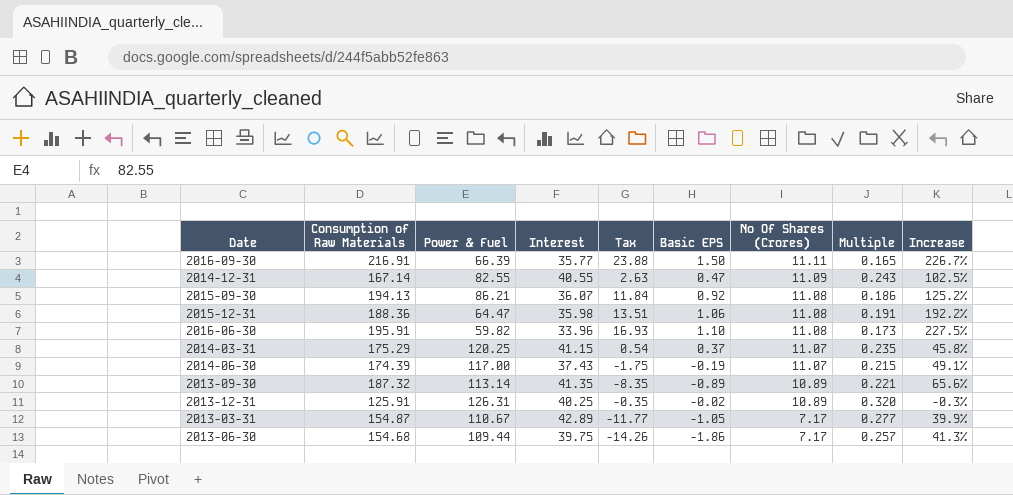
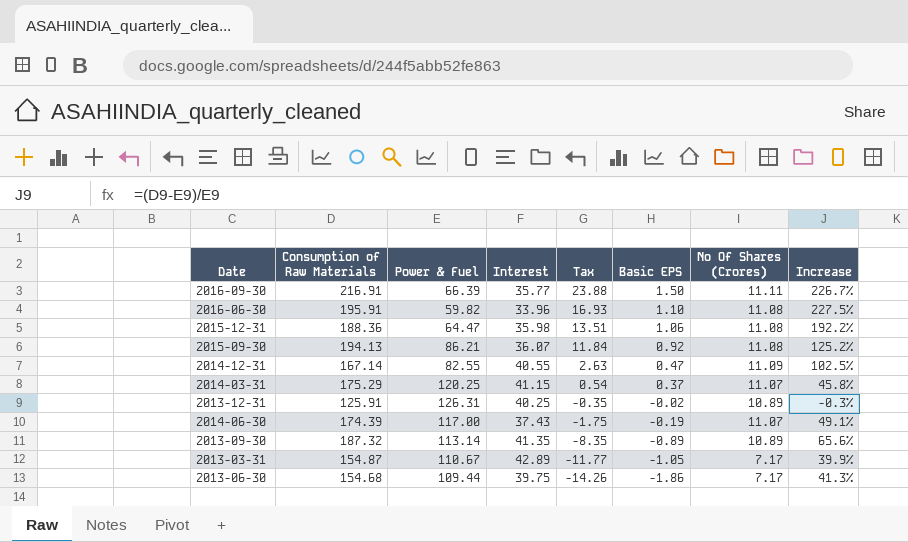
row order: No Of Shares (Crores) descending -> Tax descending
column Multiple | formula: [Interest] / [Consumption of Raw Materials] -> none

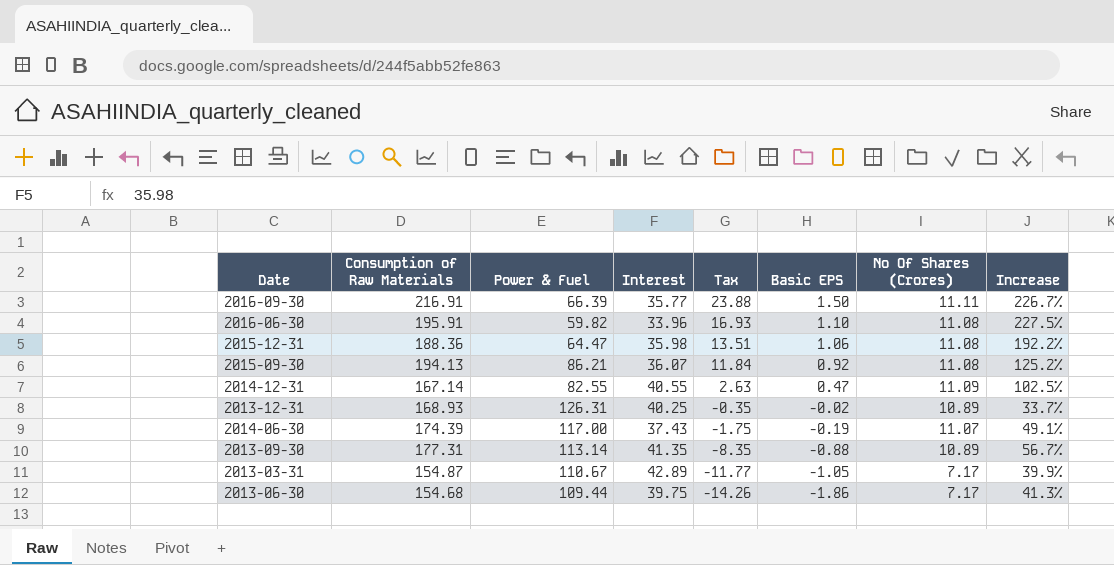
row 2014-03-31: 175.29 | 120.25 | 41.15 | 0.54 | 0.37 | 11.07 | 45.8% -> none
2013-12-31 | Consumption of Raw Materials: 125.91 -> 168.93
2013-12-31 | Increase: -0.3% -> 33.7%
2013-09-30 | Consumption of Raw Materials: 187.32 -> 177.31
2013-09-30 | Basic EPS: -0.89 -> -0.88
2013-09-30 | Increase: 65.6% -> 56.7%

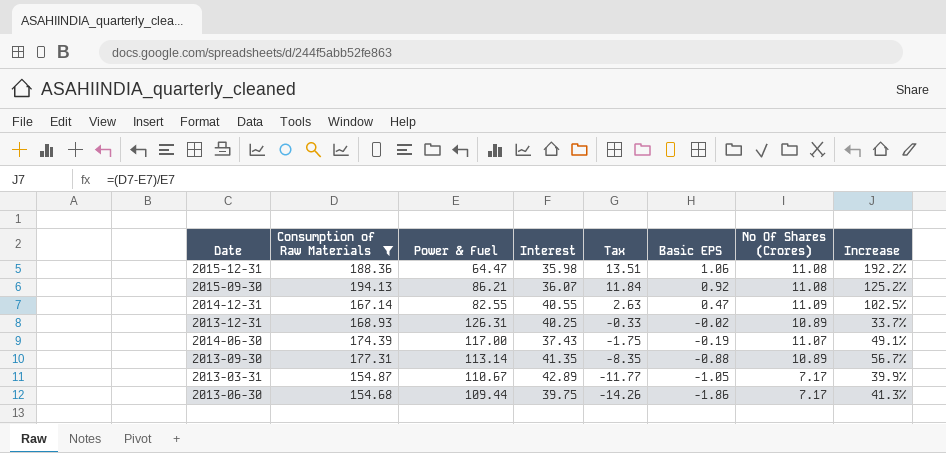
filter: none -> Consumption of Raw Materials <= 194.13
2013-12-31 | Tax: -0.35 -> -0.33

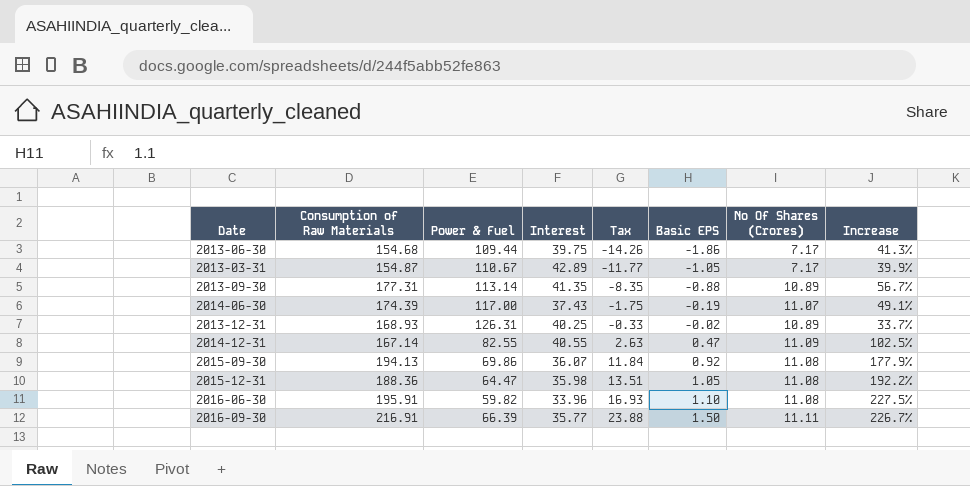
filter: Consumption of Raw Materials <= 194.13 -> none
row order: Tax descending -> Tax ascending
2015-09-30 | Power & Fuel: 86.21 -> 69.86
2015-09-30 | Increase: 125.2% -> 177.9%
2015-12-31 | Basic EPS: 1.06 -> 1.05

